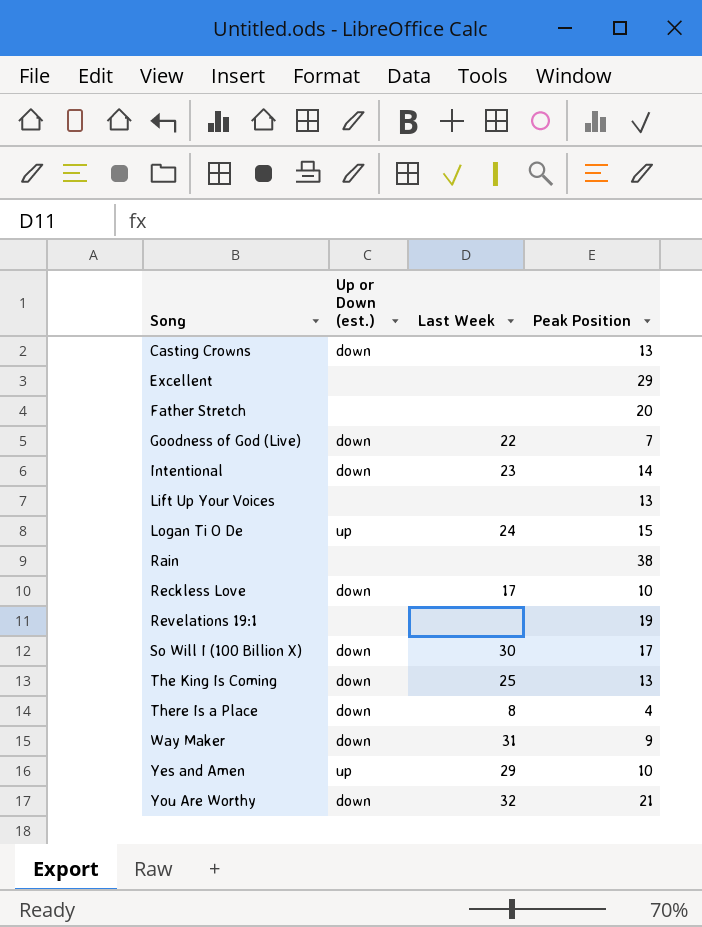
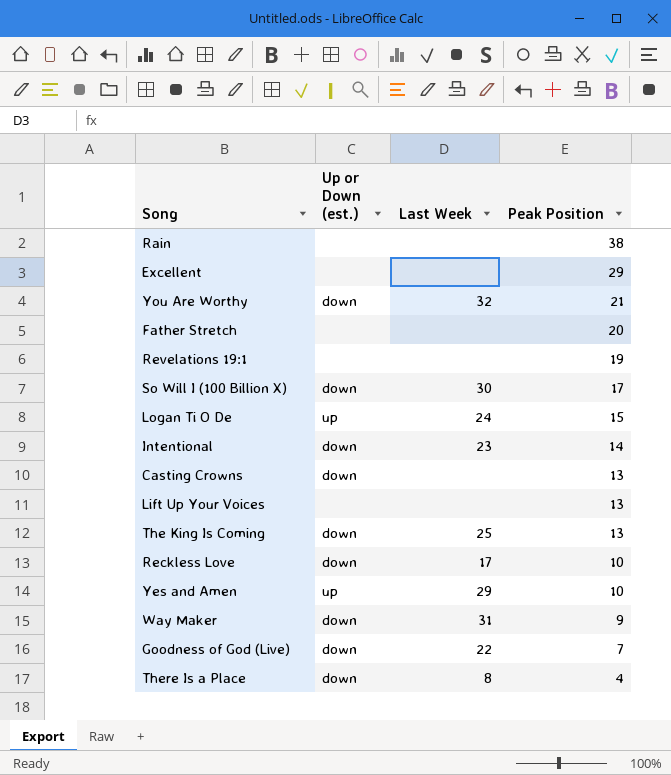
row order: Song ascending -> Peak Position descending

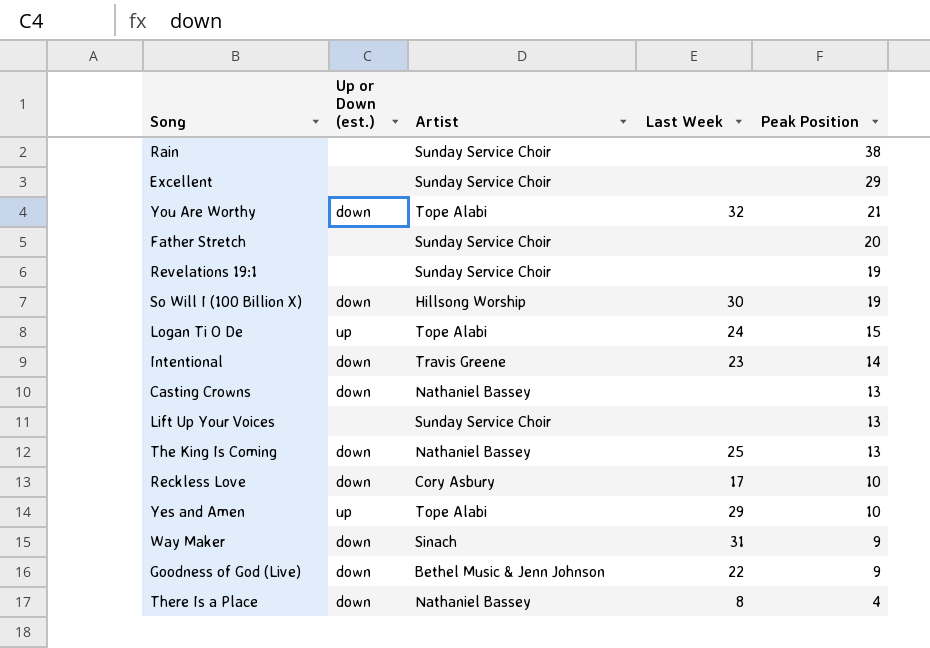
column Artist | position: none -> 3
So Will I (100 Billion X) | Peak Position: 17 -> 19
Goodness of God (Live) | Peak Position: 7 -> 9

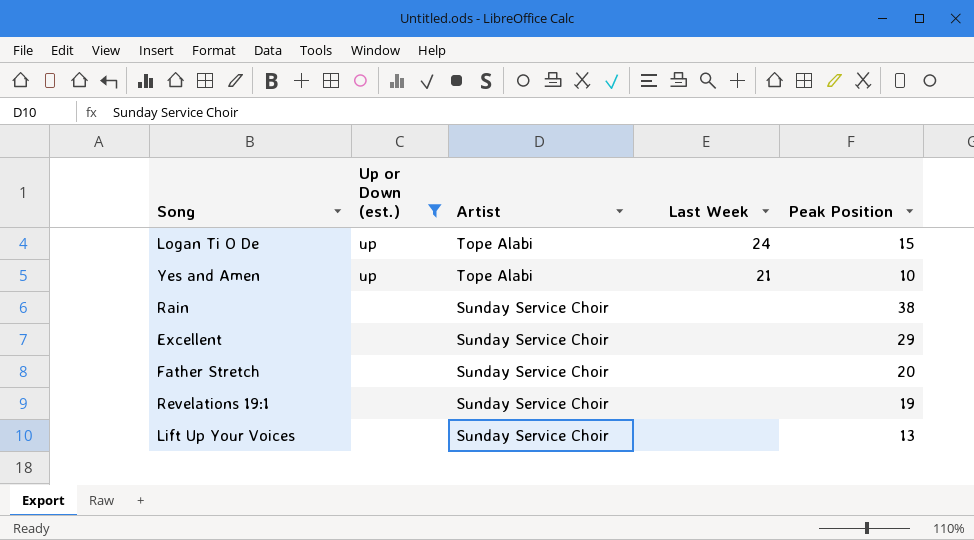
filter: none -> Up or Down (est.) != down
row order: Peak Position descending -> Artist descending
Yes and Amen | Last Week: 29 -> 21

